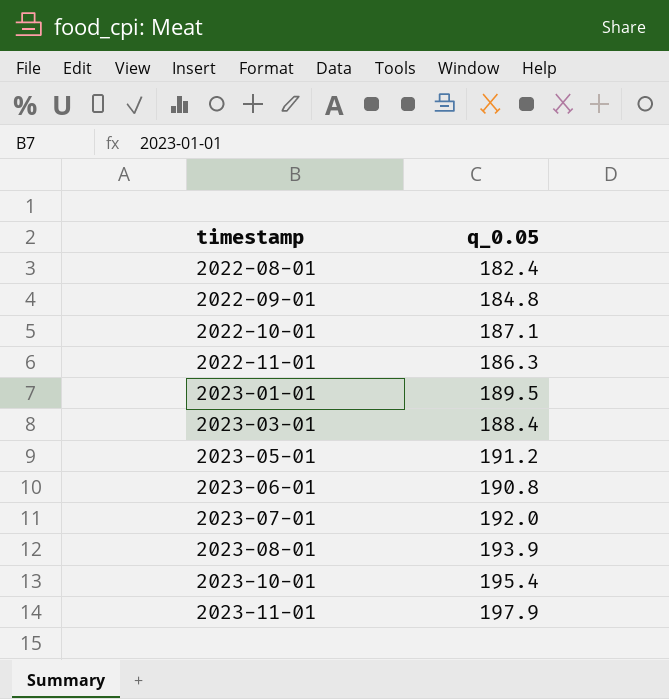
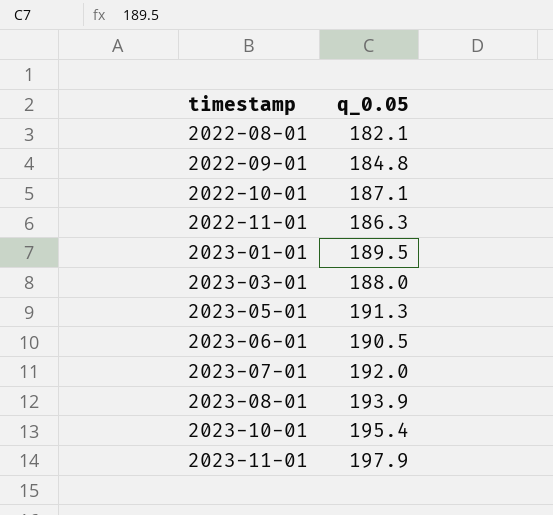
2022-08-01 | q_0.05: 182.4 -> 182.1
2023-03-01 | q_0.05: 188.4 -> 188.0
2023-05-01 | q_0.05: 191.2 -> 191.3
2023-06-01 | q_0.05: 190.8 -> 190.5

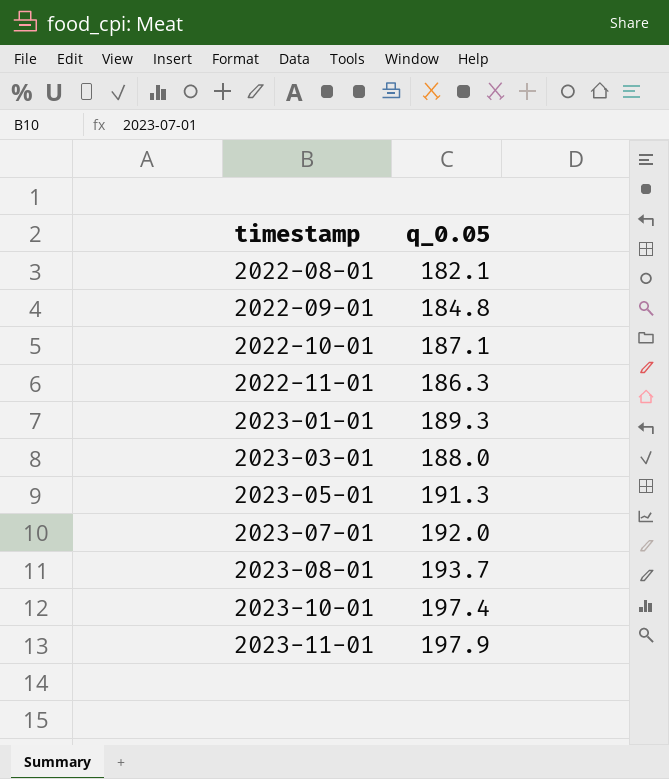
row 2023-06-01: 190.5 -> none
2023-01-01 | q_0.05: 189.5 -> 189.3
2023-08-01 | q_0.05: 193.9 -> 193.7
2023-10-01 | q_0.05: 195.4 -> 197.4

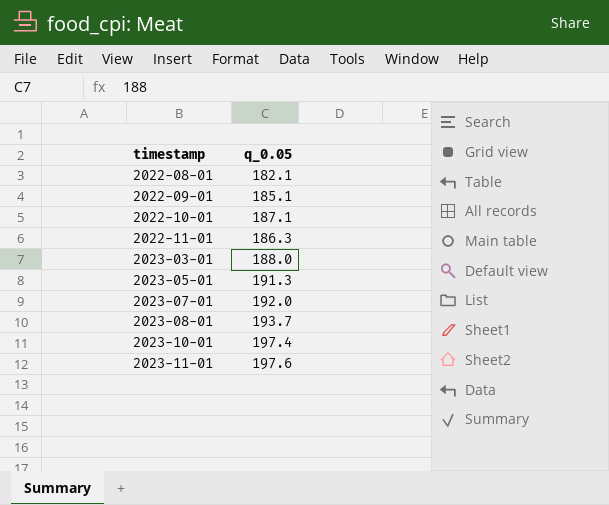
row 2023-01-01: 189.3 -> none
2022-09-01 | q_0.05: 184.8 -> 185.1
2023-11-01 | q_0.05: 197.9 -> 197.6

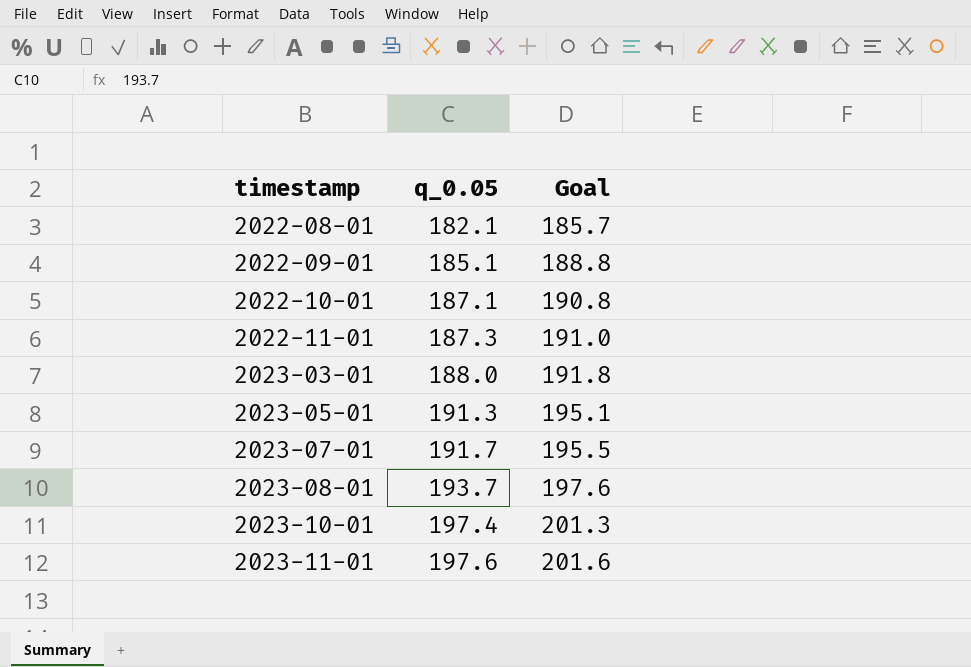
column Goal | formula: none -> [q_0.05] * 1.02
2022-11-01 | q_0.05: 186.3 -> 187.3
2023-07-01 | q_0.05: 192.0 -> 191.7

